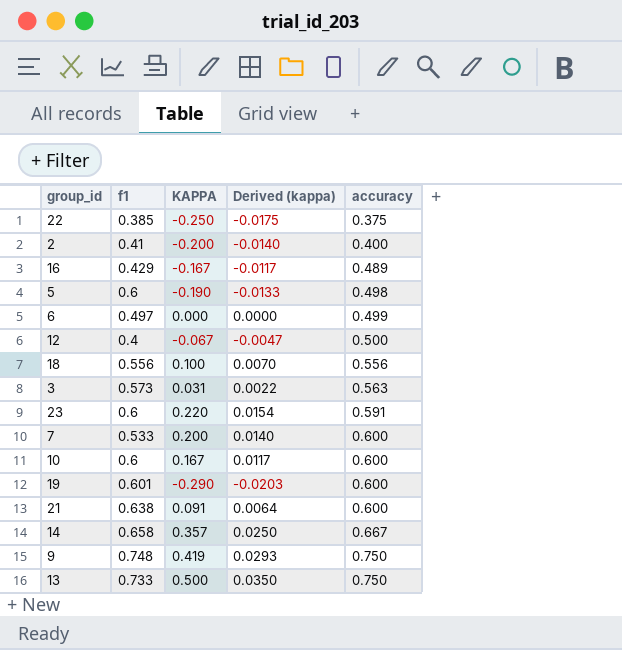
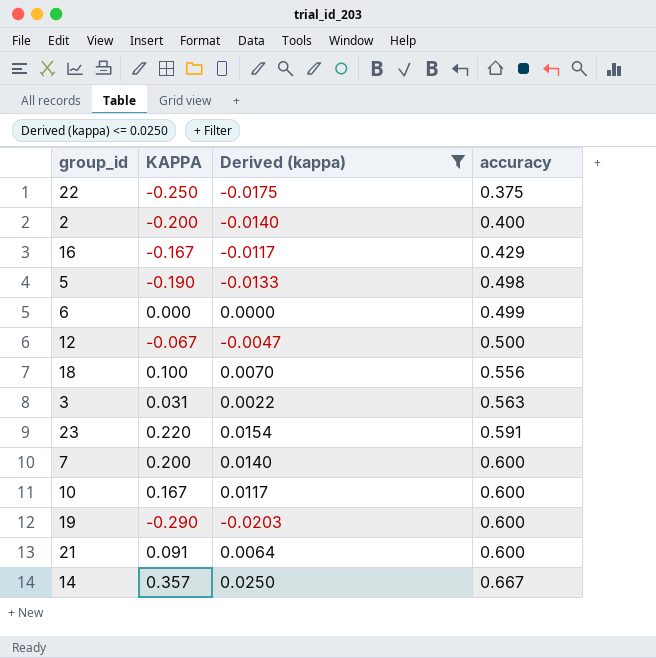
filter: none -> Derived (kappa) <= 0.0250
column f1 | position: 2 -> none
16 | accuracy: 0.489 -> 0.429

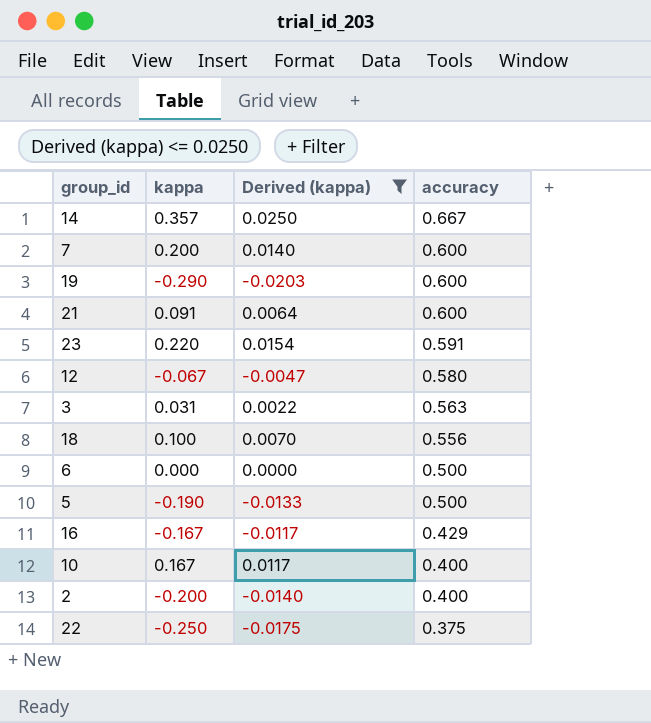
row order: accuracy ascending -> accuracy descending
column name: KAPPA -> kappa
12 | accuracy: 0.500 -> 0.580
6 | accuracy: 0.499 -> 0.500
5 | accuracy: 0.498 -> 0.500
10 | accuracy: 0.600 -> 0.400

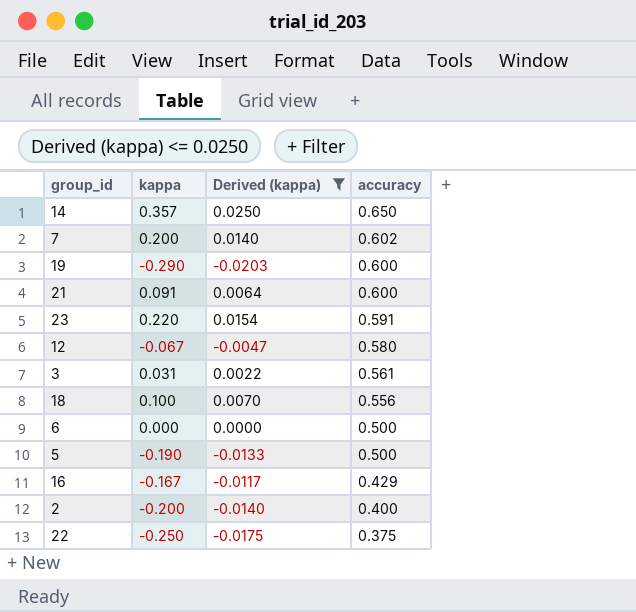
row 10: 0.167 | 0.0117 | 0.400 -> none
14 | accuracy: 0.667 -> 0.650
7 | accuracy: 0.600 -> 0.602
3 | accuracy: 0.563 -> 0.561

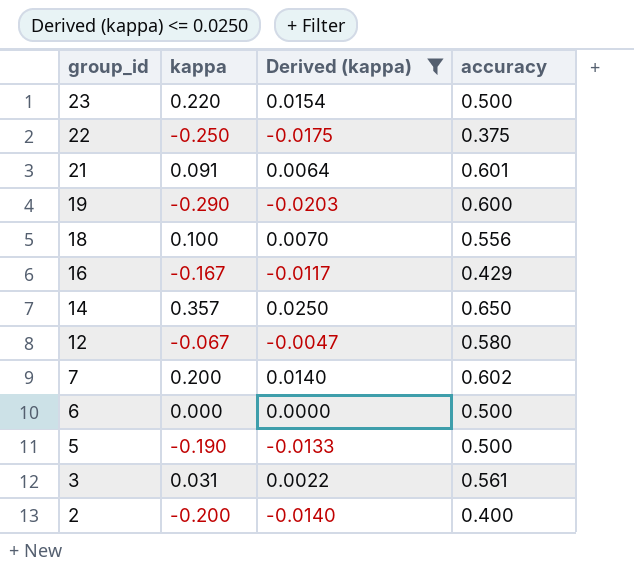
row order: accuracy descending -> group_id descending
23 | accuracy: 0.591 -> 0.500
21 | accuracy: 0.600 -> 0.601

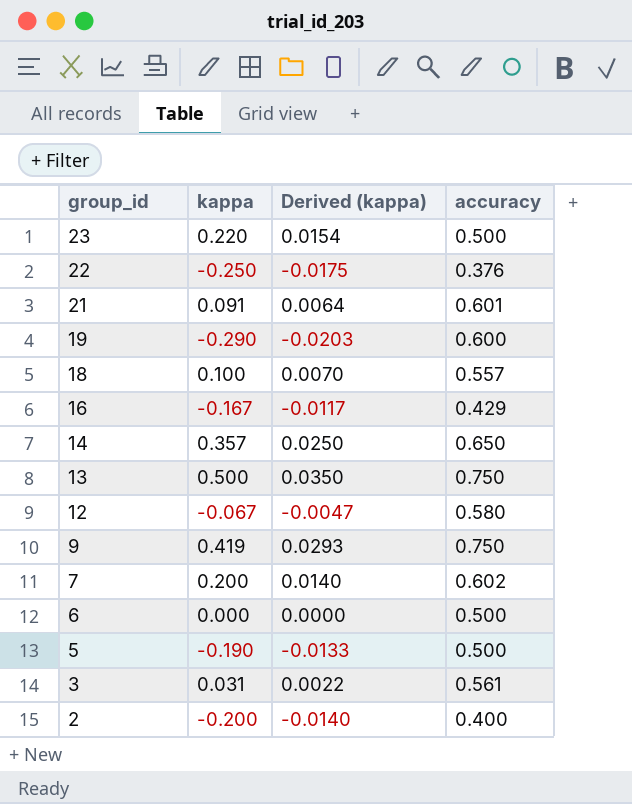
filter: Derived (kappa) <= 0.0250 -> none
22 | accuracy: 0.375 -> 0.376
18 | accuracy: 0.556 -> 0.557

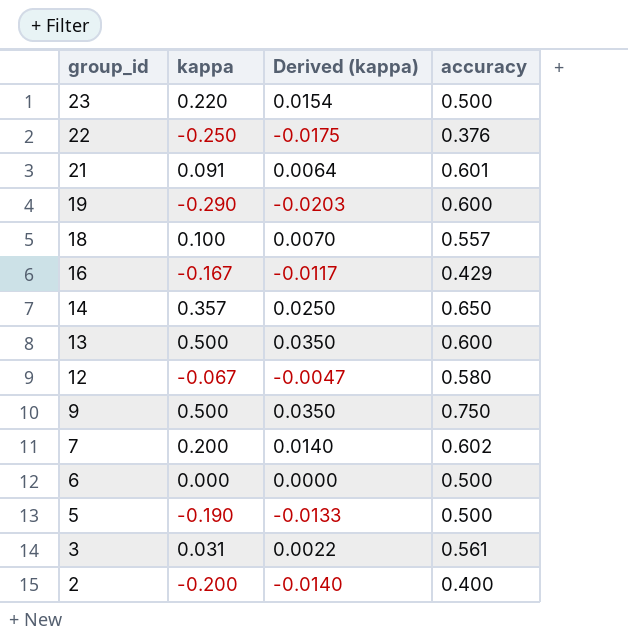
13 | accuracy: 0.750 -> 0.600
9 | kappa: 0.419 -> 0.500
9 | Derived (kappa): 0.0293 -> 0.0350

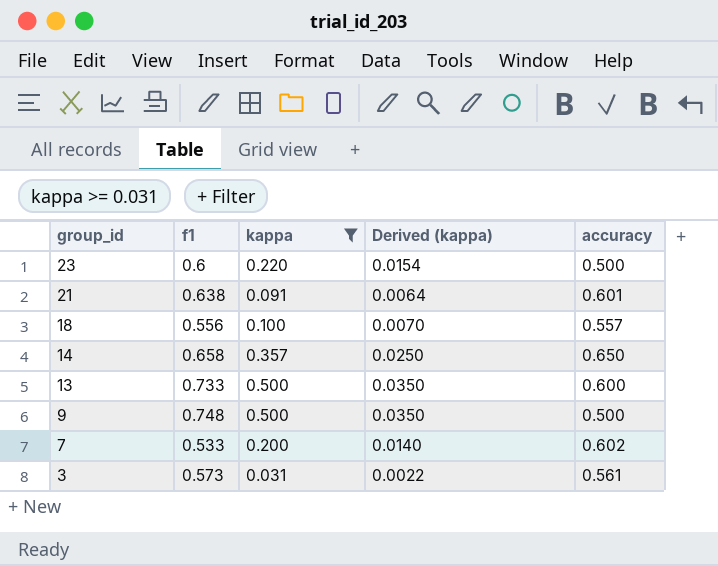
filter: none -> kappa >= 0.031
column f1 | position: none -> 2
9 | accuracy: 0.750 -> 0.500

